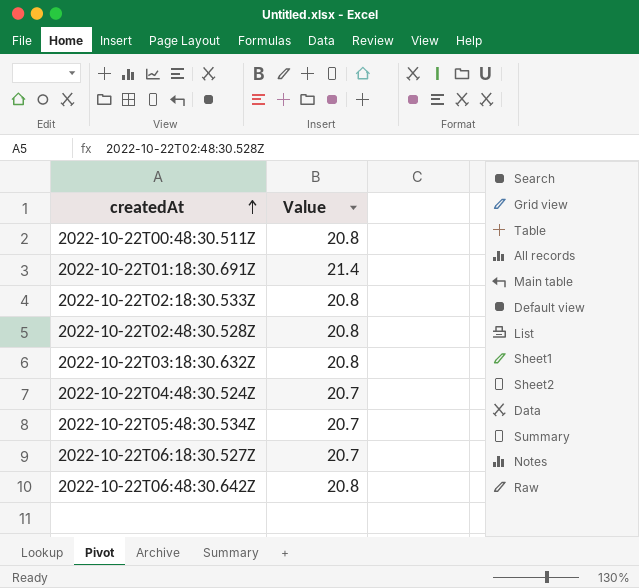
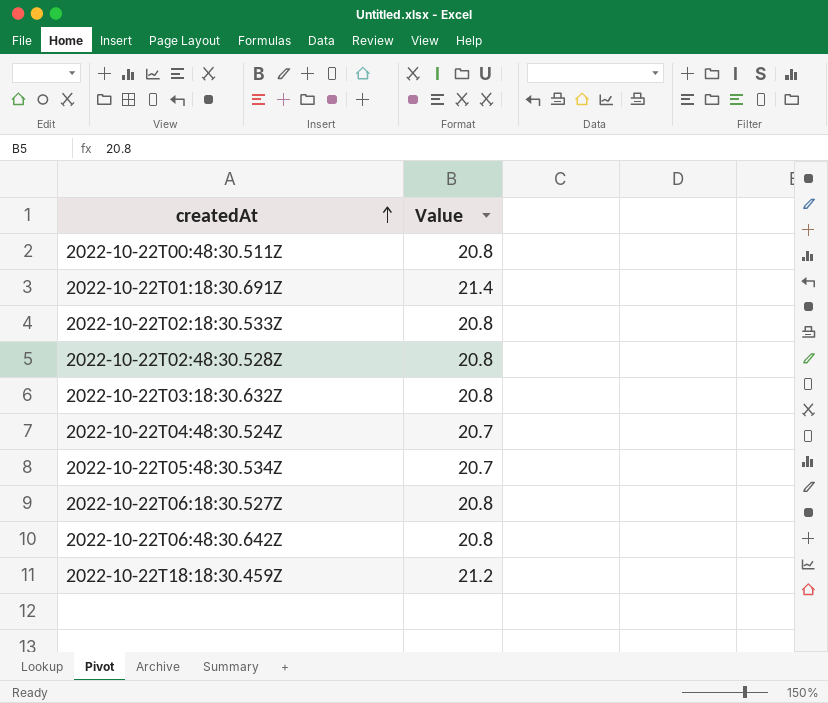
2022-10-22T06:18:30.527Z | Value: 20.7 -> 20.8
row 2022-10-22T18:18:30.459Z: none -> 21.2

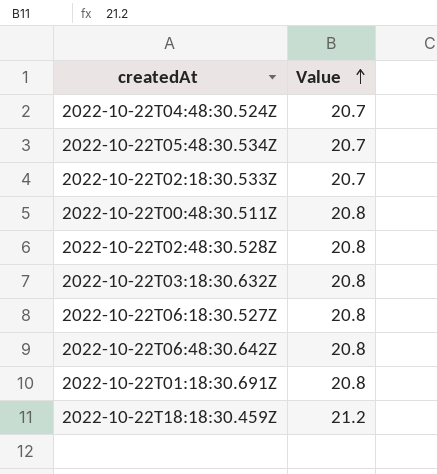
row order: createdAt ascending -> Value ascending
2022-10-22T02:18:30.533Z | Value: 20.8 -> 20.7
2022-10-22T01:18:30.691Z | Value: 21.4 -> 20.8

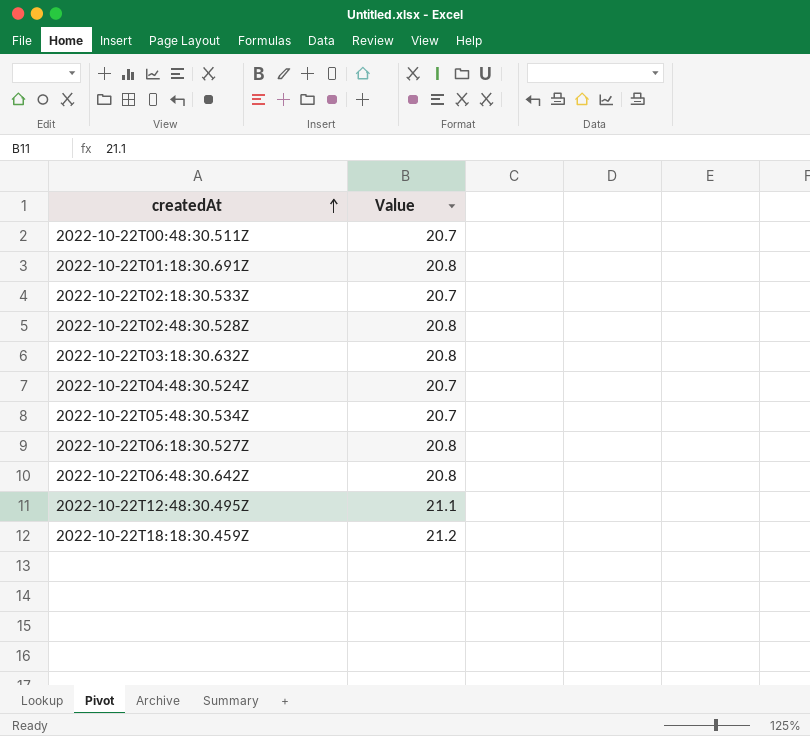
row order: Value ascending -> createdAt ascending
2022-10-22T00:48:30.511Z | Value: 20.8 -> 20.7
row 2022-10-22T12:48:30.495Z: none -> 21.1

